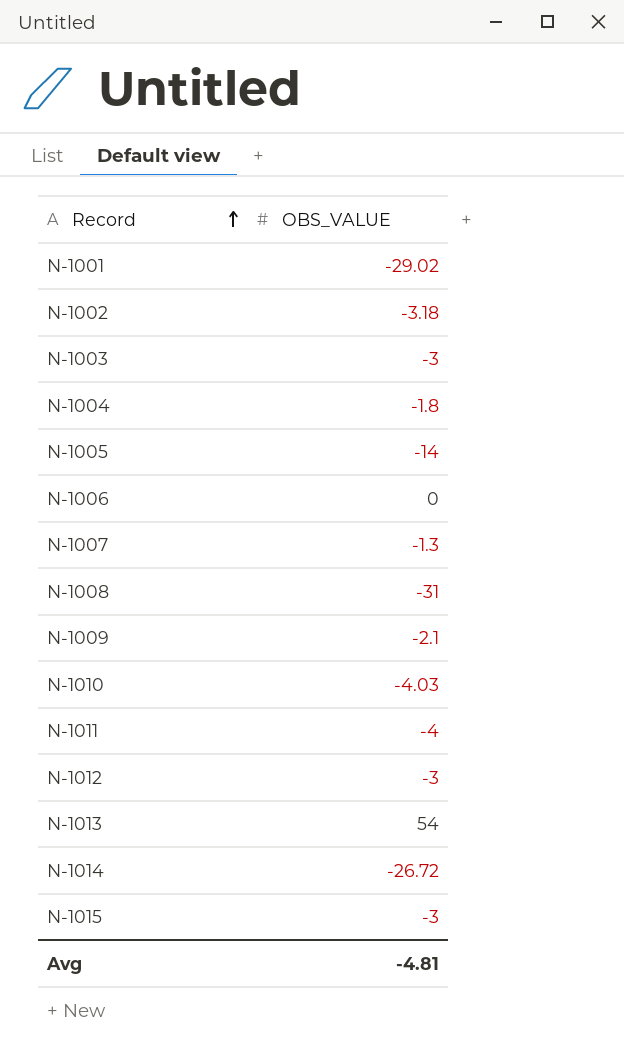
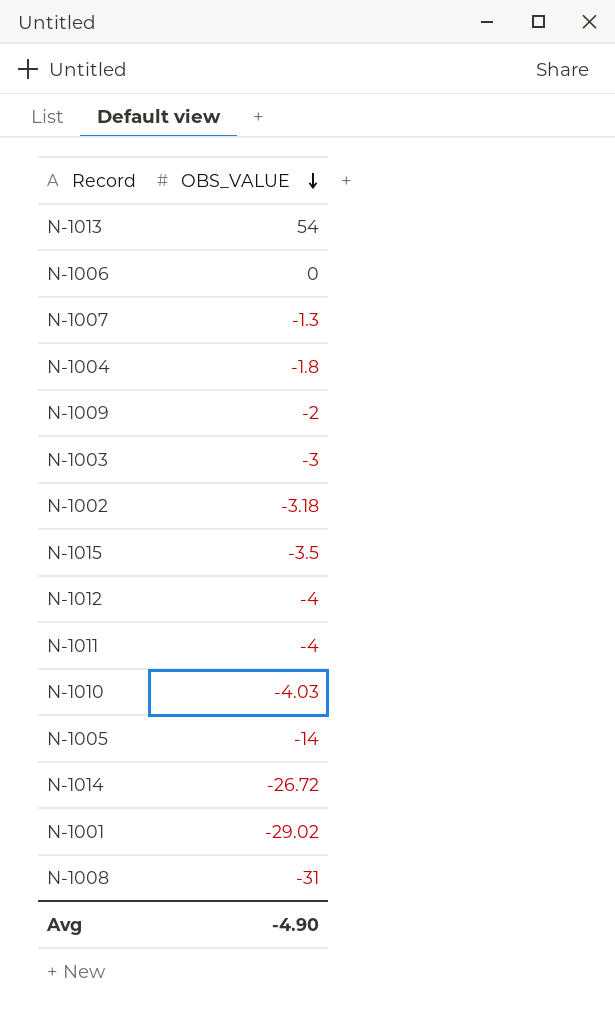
row order: Record ascending -> OBS_VALUE descending
N-1009 | OBS_VALUE: -2.1 -> -2
N-1015 | OBS_VALUE: -3 -> -3.5
N-1012 | OBS_VALUE: -3 -> -4
Avg | OBS_VALUE: -4.81 -> -4.90

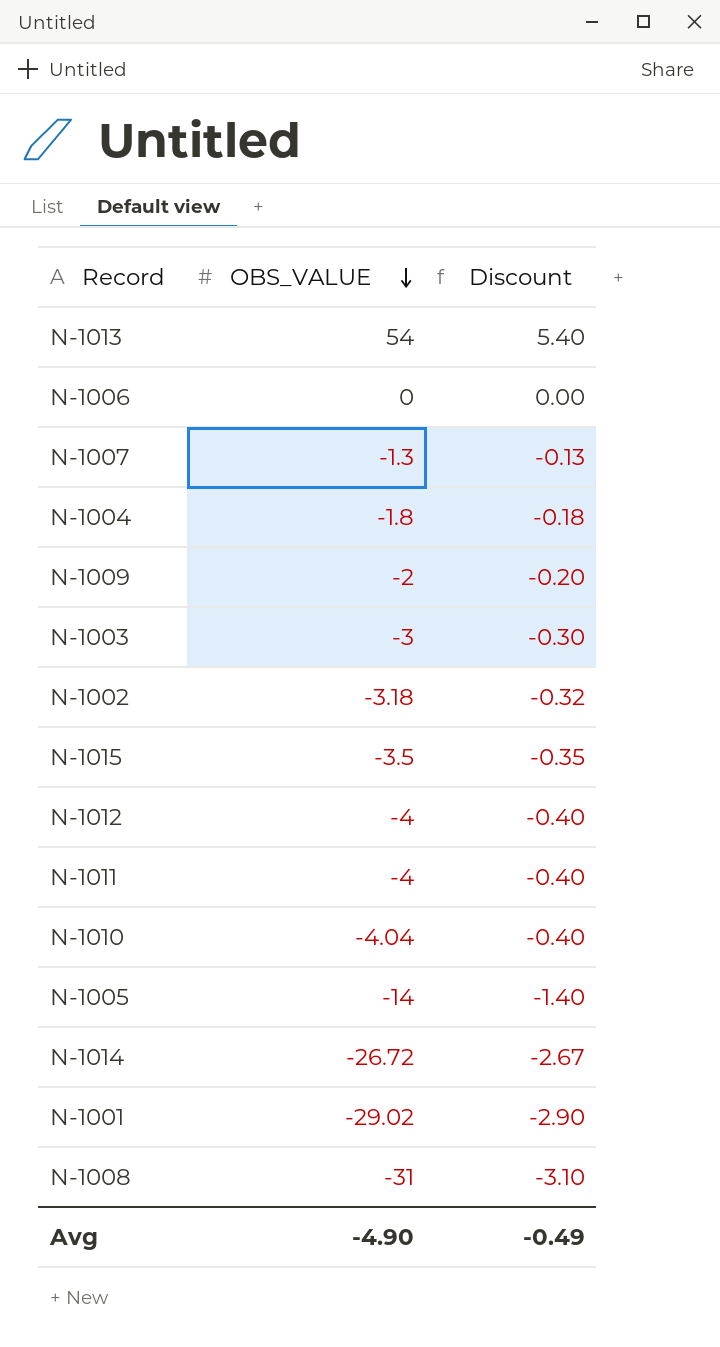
column Discount | formula: none -> [OBS_VALUE] * 0.1
N-1010 | OBS_VALUE: -4.03 -> -4.04

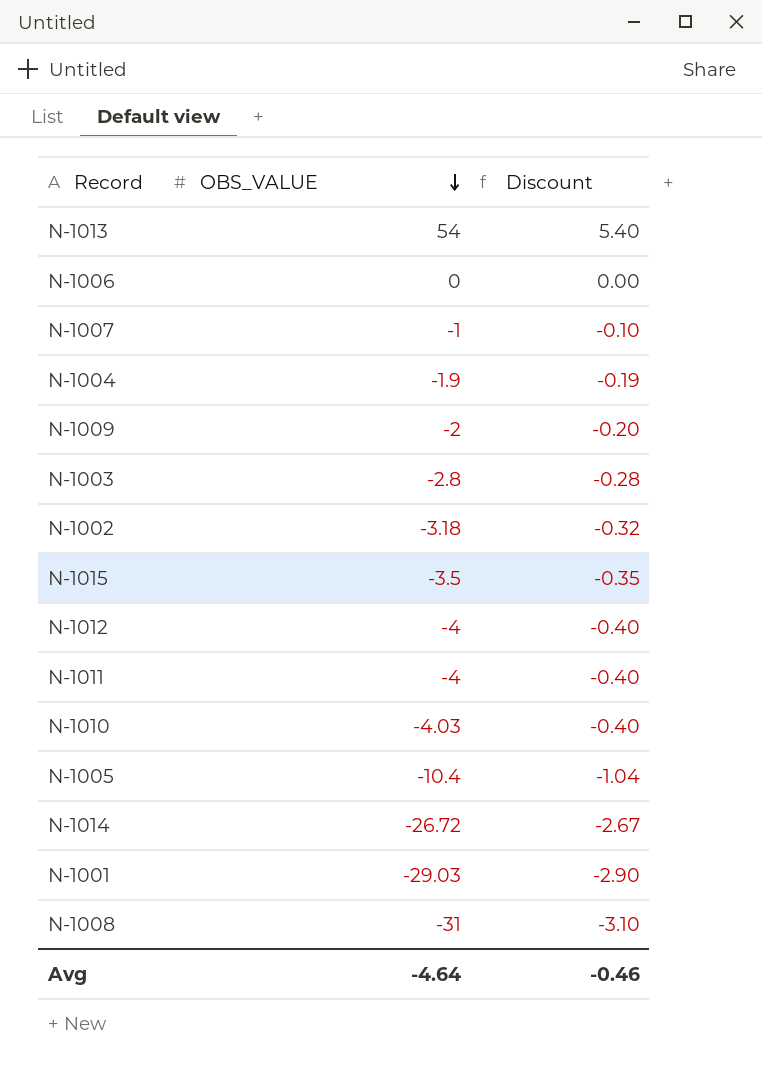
N-1007 | OBS_VALUE: -1.3 -> -1
N-1007 | Discount: -0.13 -> -0.10
N-1004 | OBS_VALUE: -1.8 -> -1.9
N-1004 | Discount: -0.18 -> -0.19
N-1003 | OBS_VALUE: -3 -> -2.8
N-1003 | Discount: -0.30 -> -0.28
N-1010 | OBS_VALUE: -4.04 -> -4.03
N-1005 | OBS_VALUE: -14 -> -10.4
N-1005 | Discount: -1.40 -> -1.04
N-1001 | OBS_VALUE: -29.02 -> -29.03
Avg | OBS_VALUE: -4.90 -> -4.64
Avg | Discount: -0.49 -> -0.46

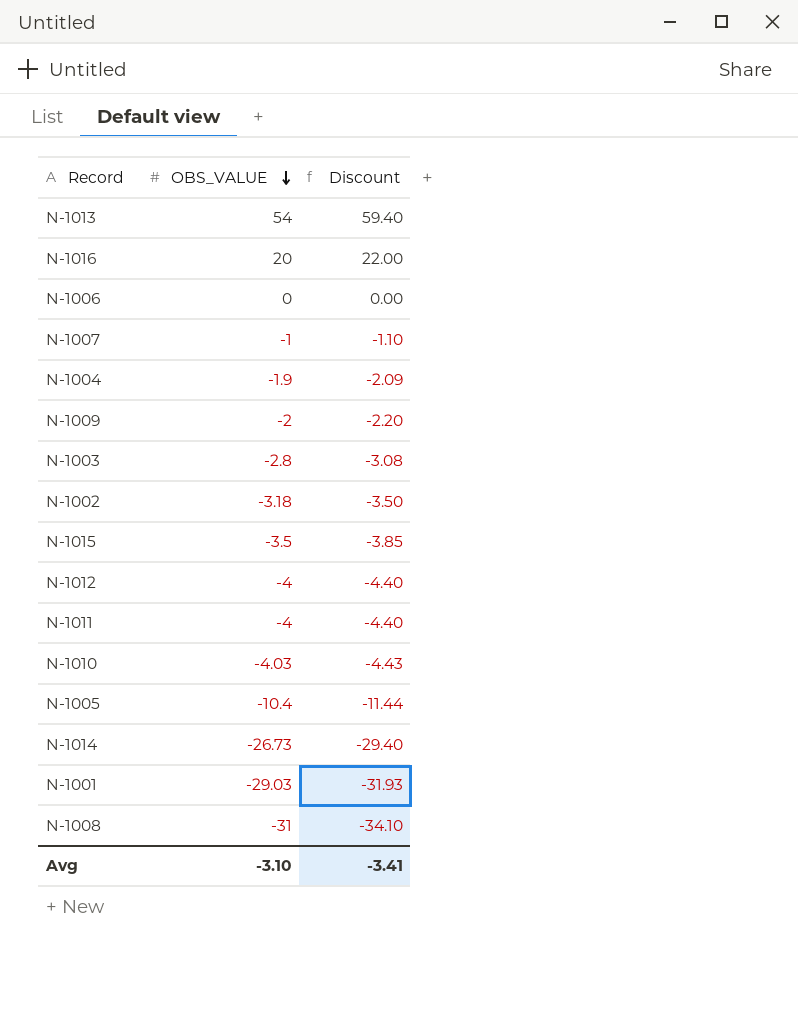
column Discount | formula: [OBS_VALUE] * 0.1 -> [OBS_VALUE] * 1.1
row N-1016: none -> 20 | 22.00
N-1014 | OBS_VALUE: -26.72 -> -26.73
Avg | OBS_VALUE: -4.64 -> -3.10
Avg | Discount: -0.46 -> -3.41

